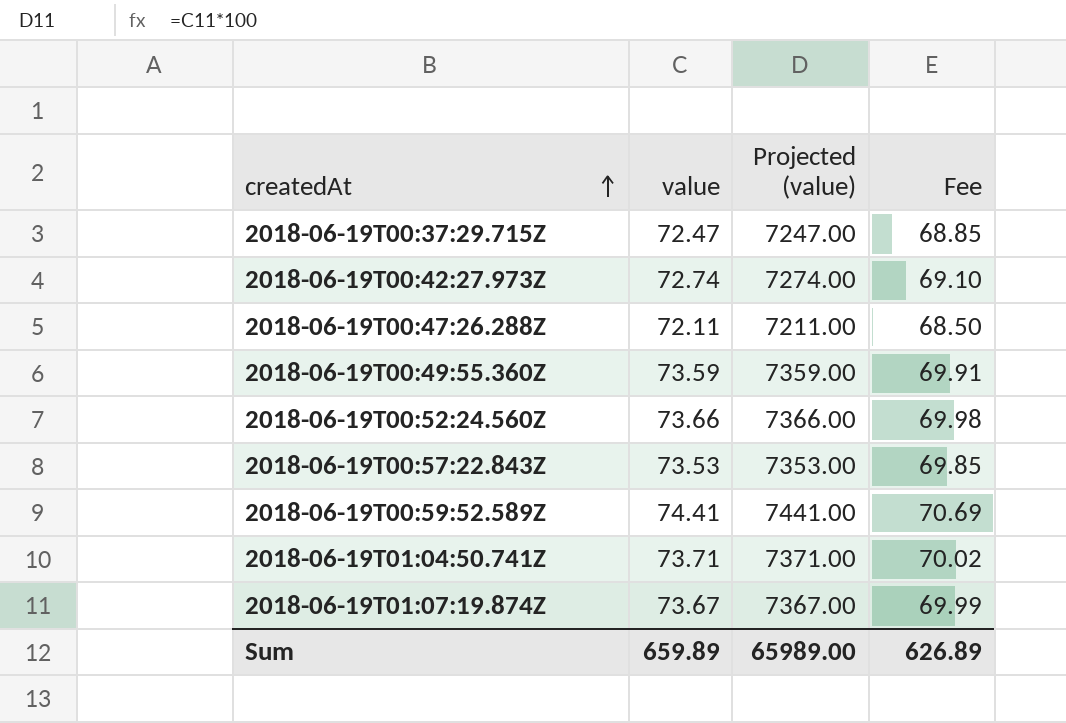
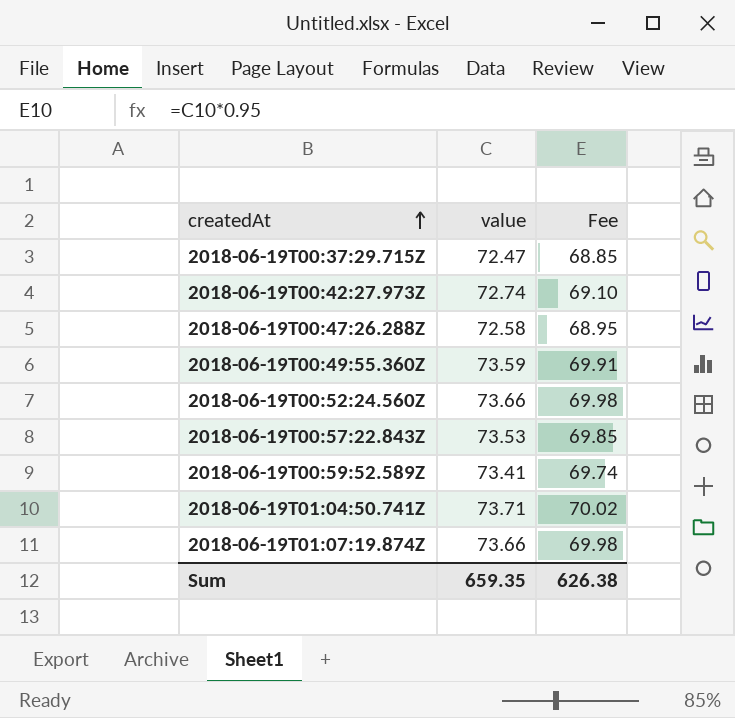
column Projected (value) | formula: [value] * 100 -> none
2018-06-19T00:47:26.288Z | value: 72.11 -> 72.58
2018-06-19T00:47:26.288Z | Fee: 68.50 -> 68.95
2018-06-19T00:59:52.589Z | value: 74.41 -> 73.41
2018-06-19T00:59:52.589Z | Fee: 70.69 -> 69.74
2018-06-19T01:07:19.874Z | value: 73.67 -> 73.66
2018-06-19T01:07:19.874Z | Fee: 69.99 -> 69.98
Sum | value: 659.89 -> 659.35
Sum | Fee: 626.89 -> 626.38

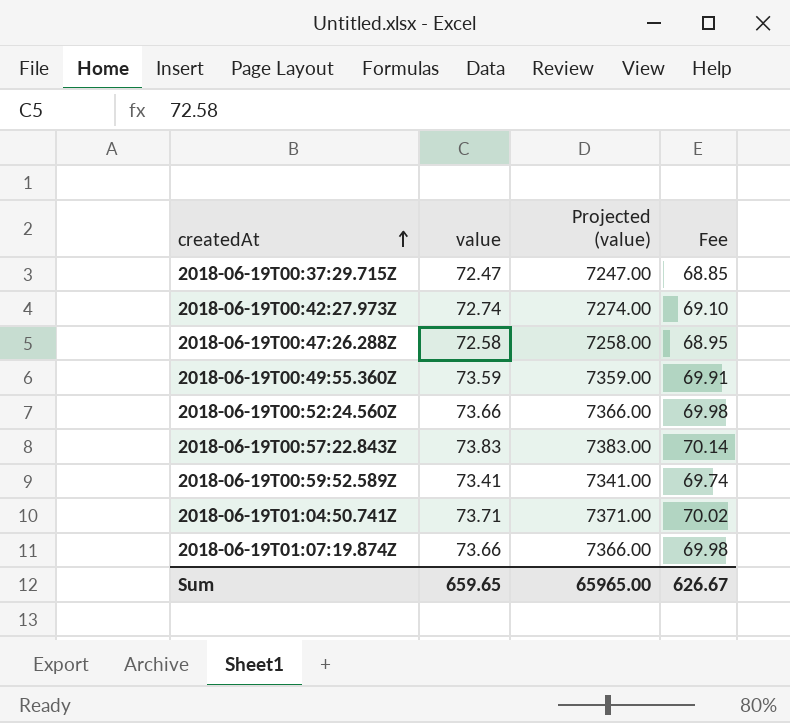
column Projected (value) | formula: none -> [value] * 100
2018-06-19T00:57:22.843Z | value: 73.53 -> 73.83
2018-06-19T00:57:22.843Z | Fee: 69.85 -> 70.14
Sum | value: 659.35 -> 659.65
Sum | Fee: 626.38 -> 626.67

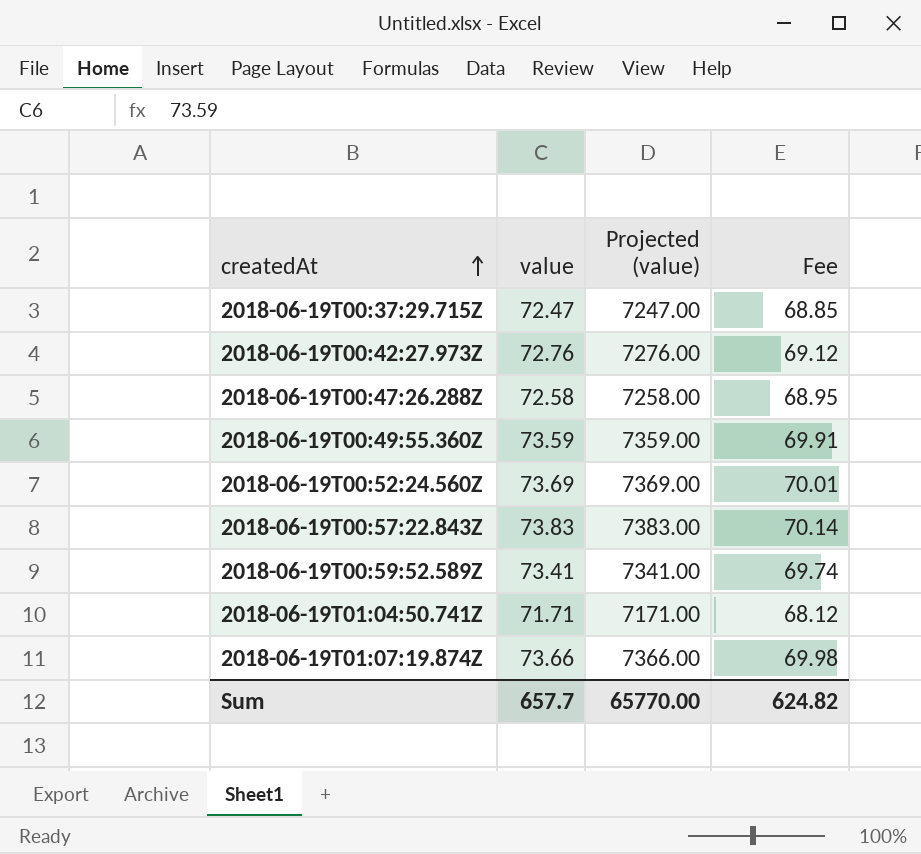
2018-06-19T00:42:27.973Z | value: 72.74 -> 72.76
2018-06-19T00:42:27.973Z | Projected (value): 7274.00 -> 7276.00
2018-06-19T00:42:27.973Z | Fee: 69.10 -> 69.12
2018-06-19T00:52:24.560Z | value: 73.66 -> 73.69
2018-06-19T00:52:24.560Z | Projected (value): 7366.00 -> 7369.00
2018-06-19T00:52:24.560Z | Fee: 69.98 -> 70.01
2018-06-19T01:04:50.741Z | value: 73.71 -> 71.71
2018-06-19T01:04:50.741Z | Projected (value): 7371.00 -> 7171.00
2018-06-19T01:04:50.741Z | Fee: 70.02 -> 68.12
Sum | value: 659.65 -> 657.7
Sum | Projected (value): 65965.00 -> 65770.00
Sum | Fee: 626.67 -> 624.82

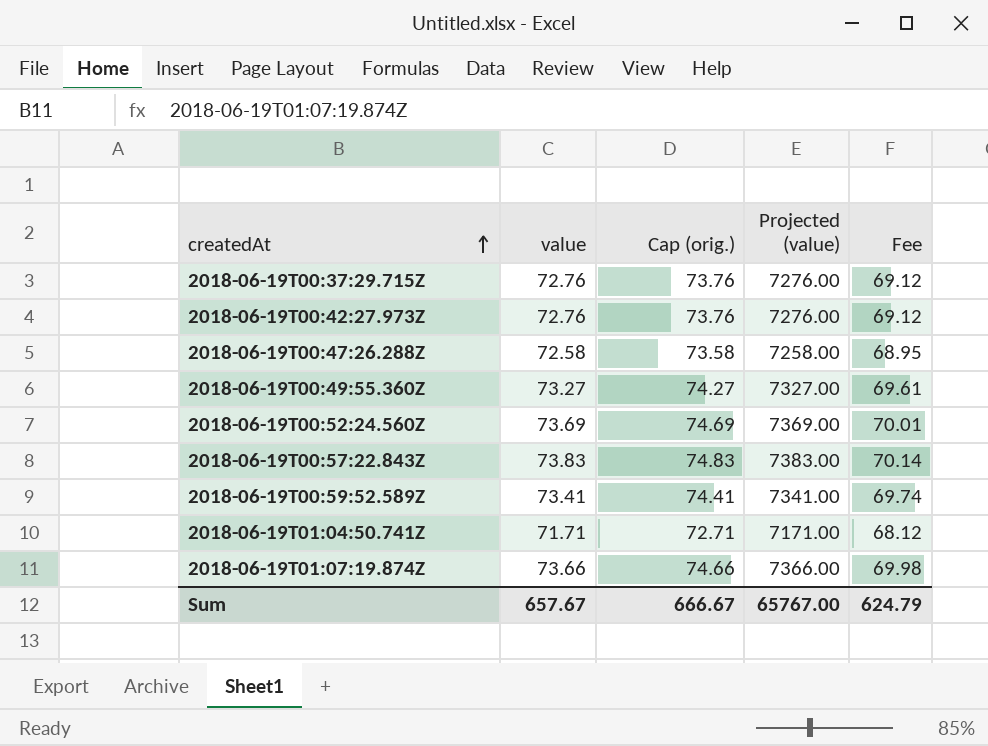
column Cap (orig.) | formula: none -> [value] + 1
2018-06-19T00:37:29.715Z | value: 72.47 -> 72.76
2018-06-19T00:37:29.715Z | Projected (value): 7247.00 -> 7276.00
2018-06-19T00:37:29.715Z | Fee: 68.85 -> 69.12
2018-06-19T00:49:55.360Z | value: 73.59 -> 73.27
2018-06-19T00:49:55.360Z | Projected (value): 7359.00 -> 7327.00
2018-06-19T00:49:55.360Z | Fee: 69.91 -> 69.61
Sum | value: 657.7 -> 657.67
Sum | Projected (value): 65770.00 -> 65767.00
Sum | Fee: 624.82 -> 624.79

